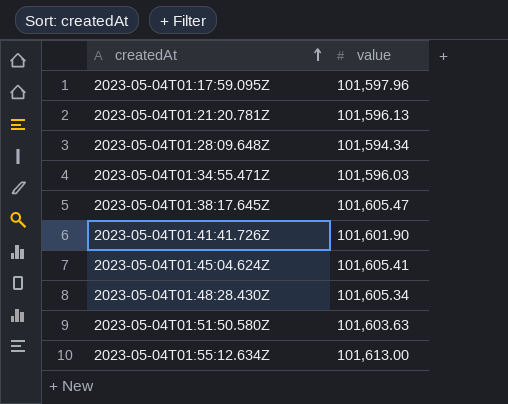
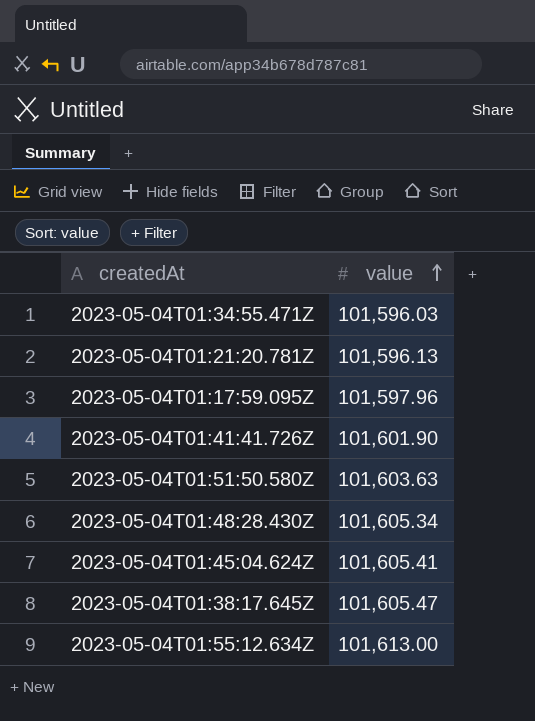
row order: createdAt ascending -> value ascending
row 2023-05-04T01:28:09.648Z: 101,594.34 -> none

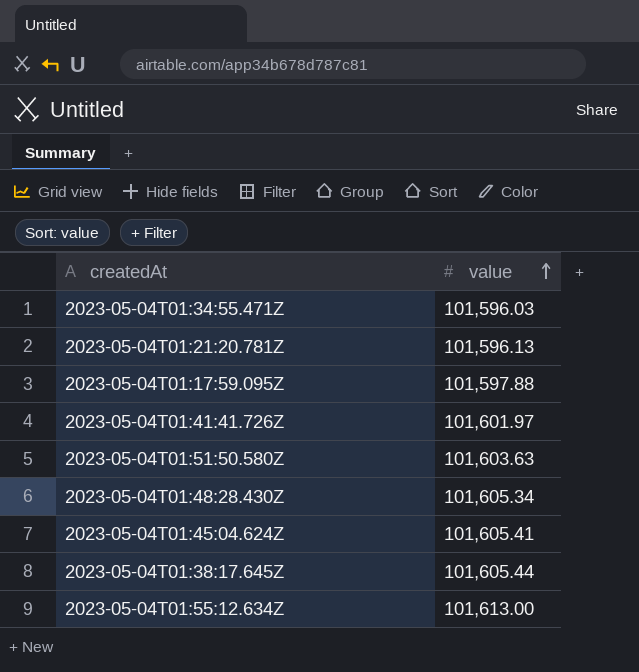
2023-05-04T01:17:59.095Z | value: 101,597.96 -> 101,597.88
2023-05-04T01:41:41.726Z | value: 101,601.90 -> 101,601.97
2023-05-04T01:38:17.645Z | value: 101,605.47 -> 101,605.44

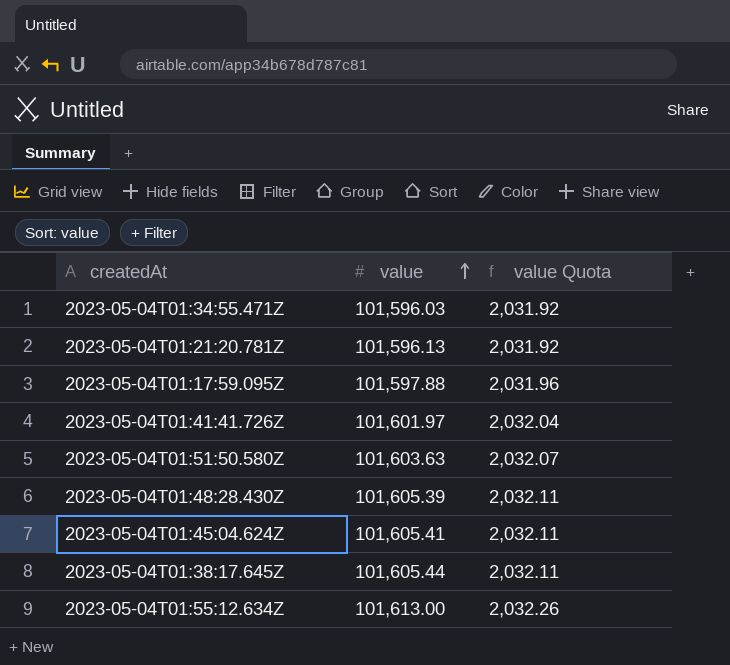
column value Quota | formula: none -> [value] * 0.02
2023-05-04T01:48:28.430Z | value: 101,605.34 -> 101,605.39

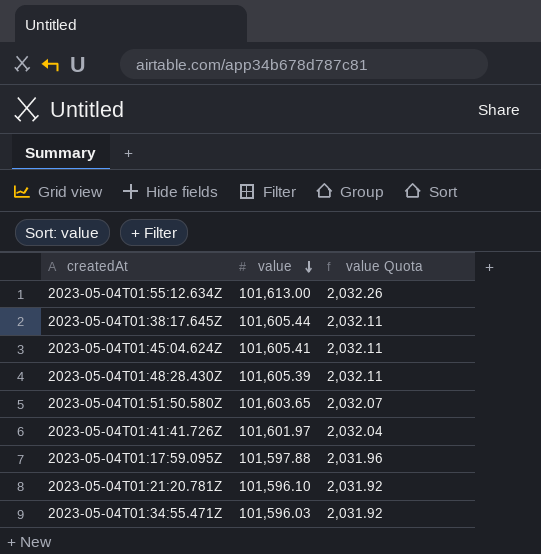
row order: value ascending -> value descending
2023-05-04T01:51:50.580Z | value: 101,603.63 -> 101,603.65
2023-05-04T01:21:20.781Z | value: 101,596.13 -> 101,596.10

